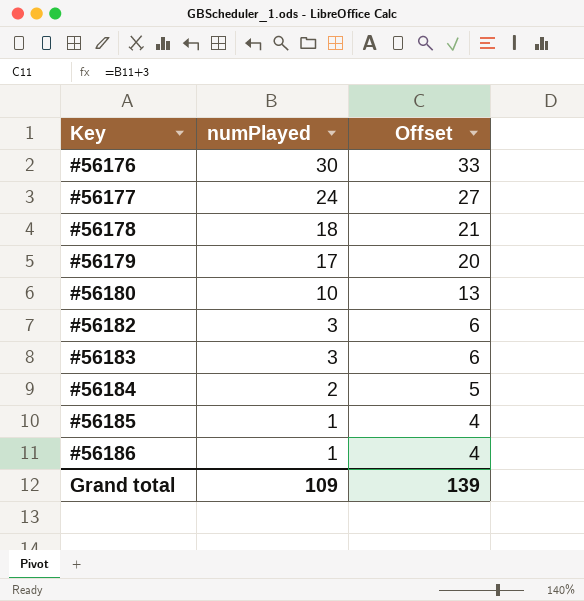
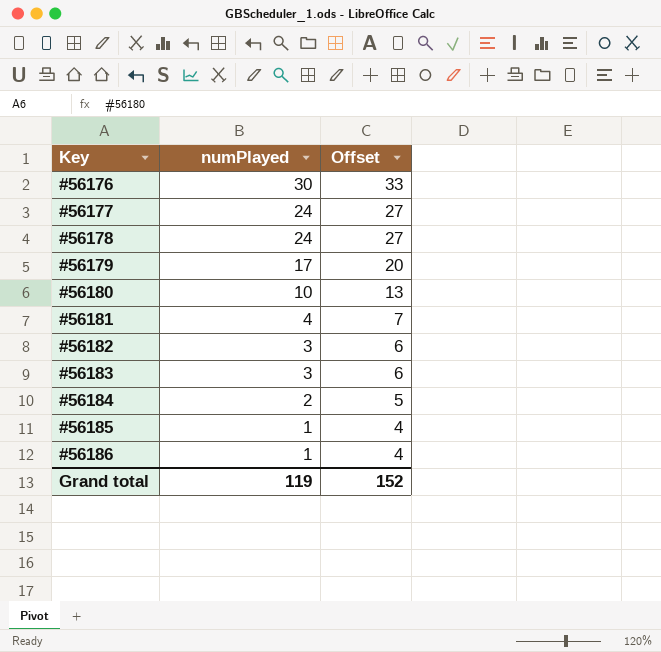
#56178 | numPlayed: 18 -> 24
#56178 | Offset: 21 -> 27
row #56181: none -> 4 | 7
Grand total | numPlayed: 109 -> 119
Grand total | Offset: 139 -> 152

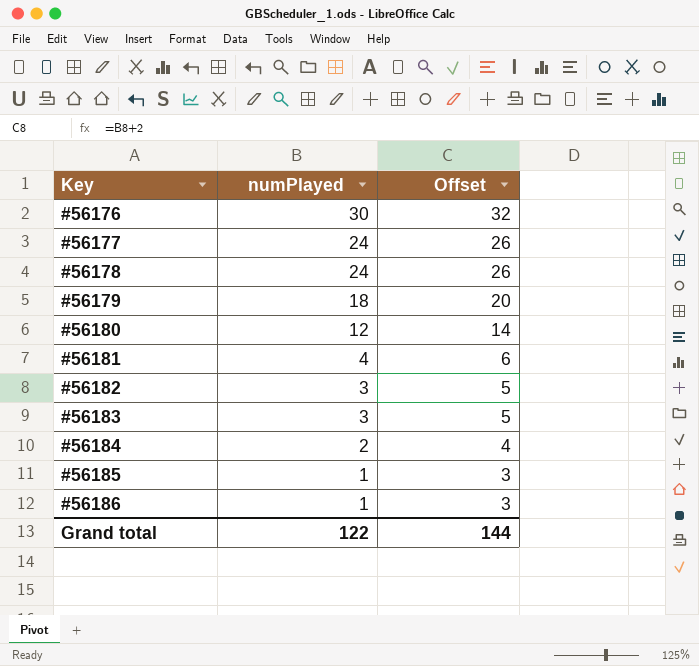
column Offset | formula: [numPlayed] + 3 -> [numPlayed] + 2
#56179 | numPlayed: 17 -> 18
#56180 | numPlayed: 10 -> 12
Grand total | numPlayed: 119 -> 122
Grand total | Offset: 152 -> 144

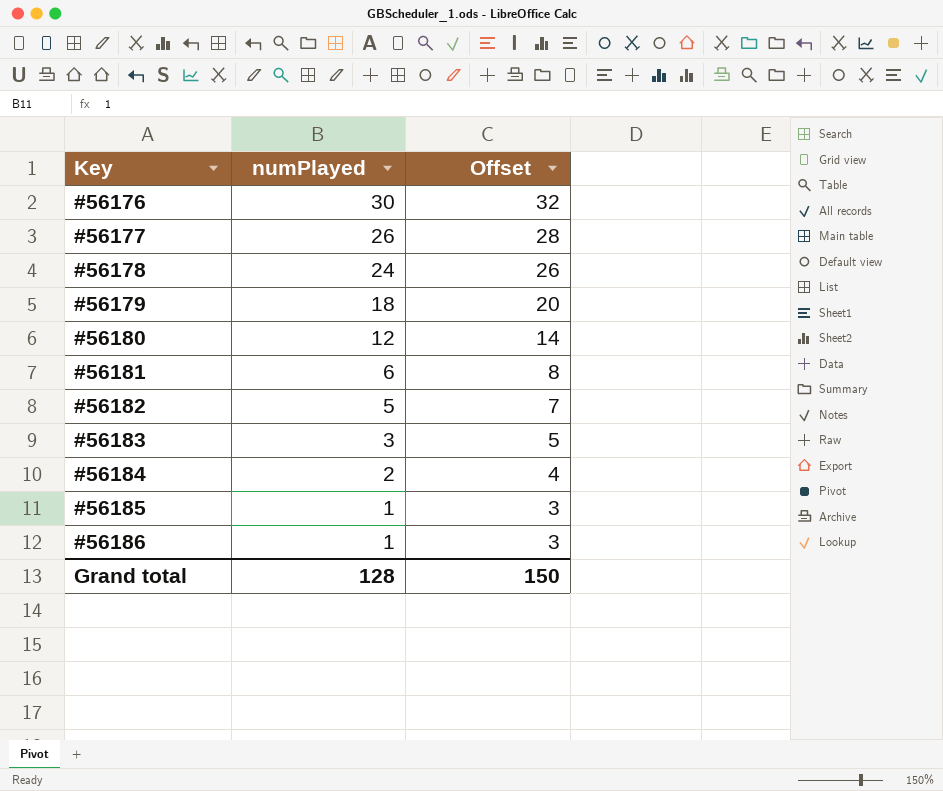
#56177 | numPlayed: 24 -> 26
#56177 | Offset: 26 -> 28
#56181 | numPlayed: 4 -> 6
#56181 | Offset: 6 -> 8
#56182 | numPlayed: 3 -> 5
#56182 | Offset: 5 -> 7
Grand total | numPlayed: 122 -> 128
Grand total | Offset: 144 -> 150

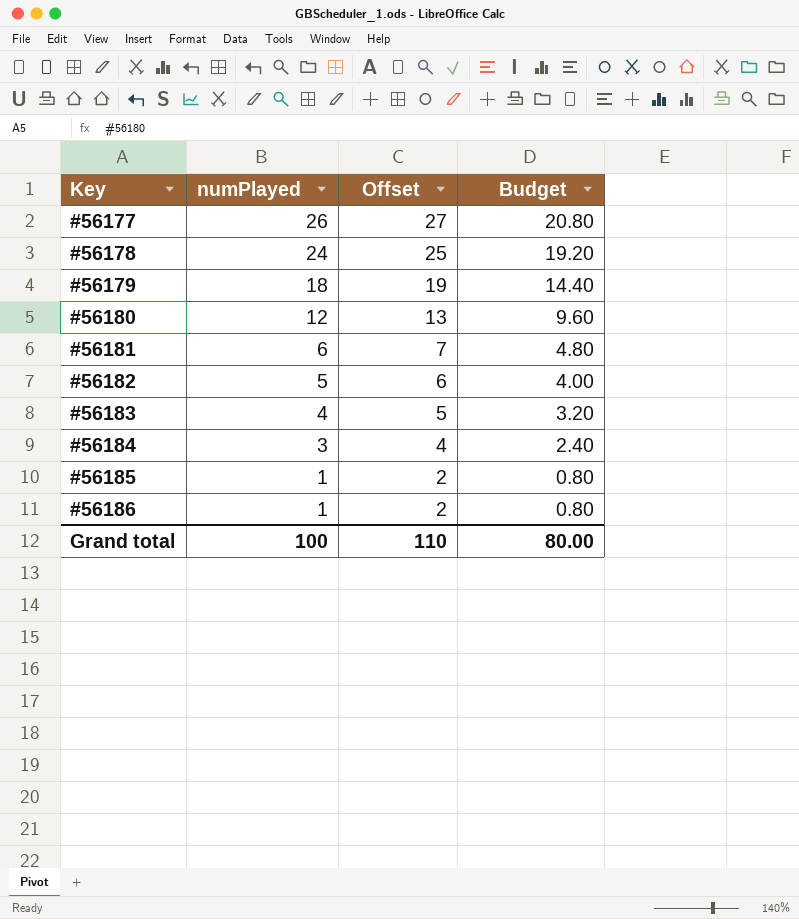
column Offset | formula: [numPlayed] + 2 -> [numPlayed] + 1
column Budget | formula: none -> [numPlayed] * 0.8
row #56176: 30 | 32 -> none
#56183 | numPlayed: 3 -> 4
#56184 | numPlayed: 2 -> 3
Grand total | numPlayed: 128 -> 100
Grand total | Offset: 150 -> 110

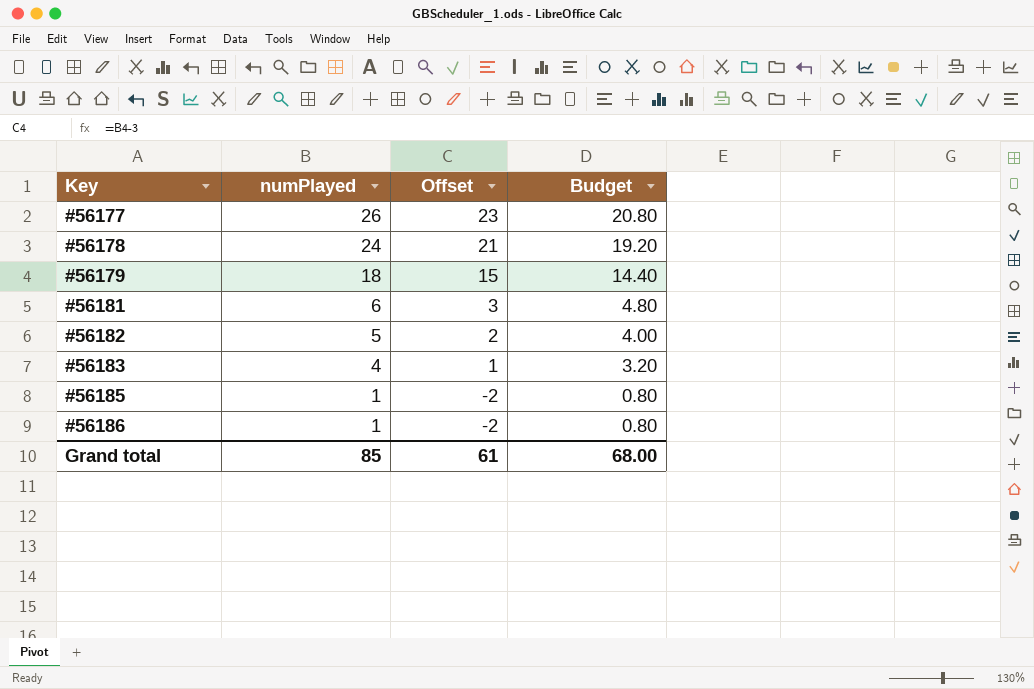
column Offset | formula: [numPlayed] + 1 -> [numPlayed] - 3
row #56180: 12 | 13 | 9.60 -> none
row #56184: 3 | 4 | 2.40 -> none
Grand total | numPlayed: 100 -> 85
Grand total | Offset: 110 -> 61
Grand total | Budget: 80.00 -> 68.00

